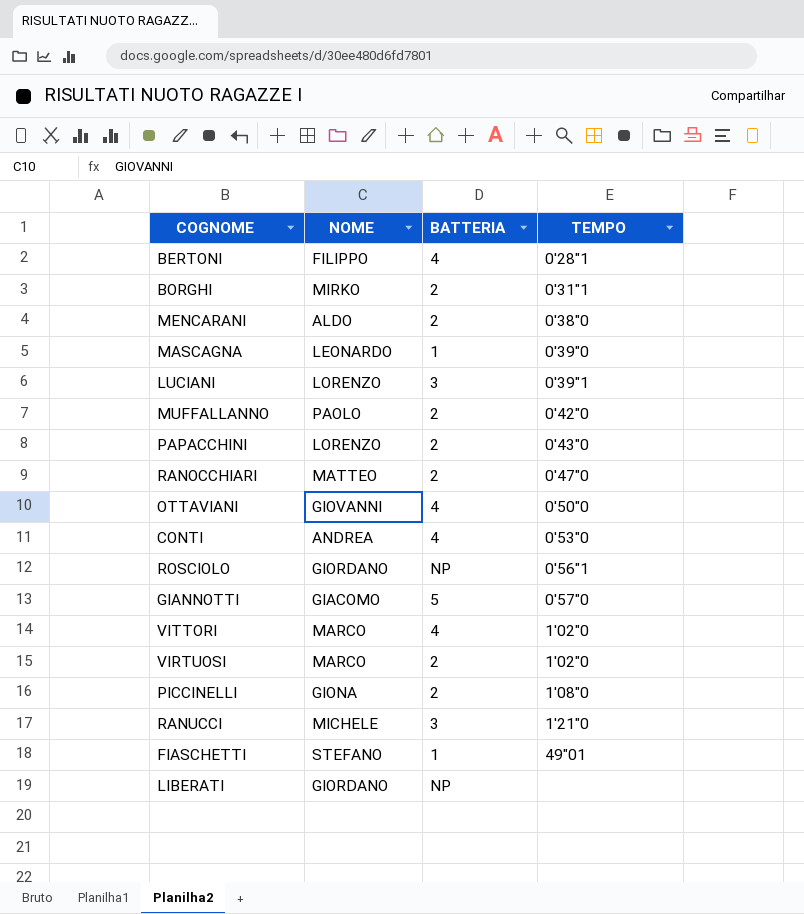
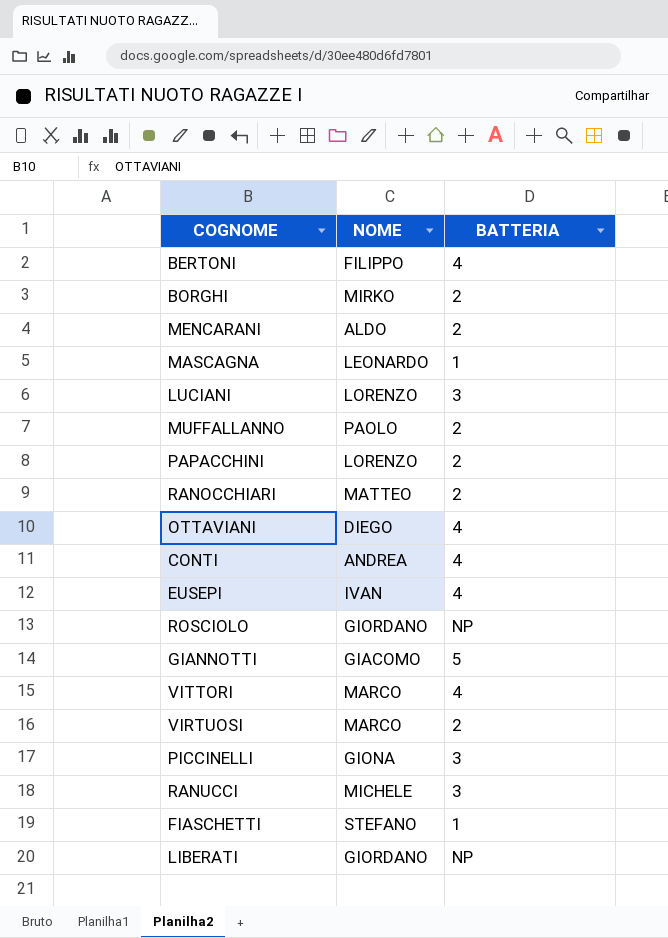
column TEMPO | position: 4 -> none
OTTAVIANI | NOME: GIOVANNI -> DIEGO
row EUSEPI: none -> IVAN | 4
PICCINELLI | BATTERIA: 2 -> 3

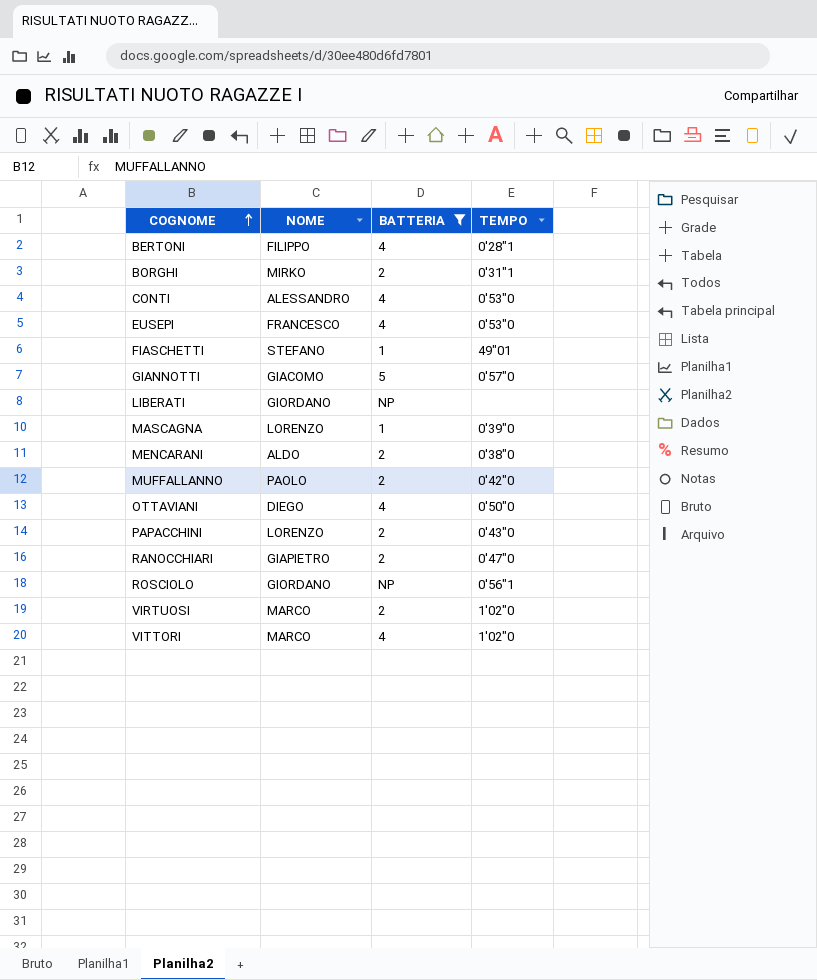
filter: none -> BATTERIA != 3
row order: none -> COGNOME ascending
column TEMPO | position: none -> 4
CONTI | NOME: ANDREA -> ALESSANDRO
EUSEPI | NOME: IVAN -> FRANCESCO
MASCAGNA | NOME: LEONARDO -> LORENZO
RANOCCHIARI | NOME: MATTEO -> GIAPIETRO

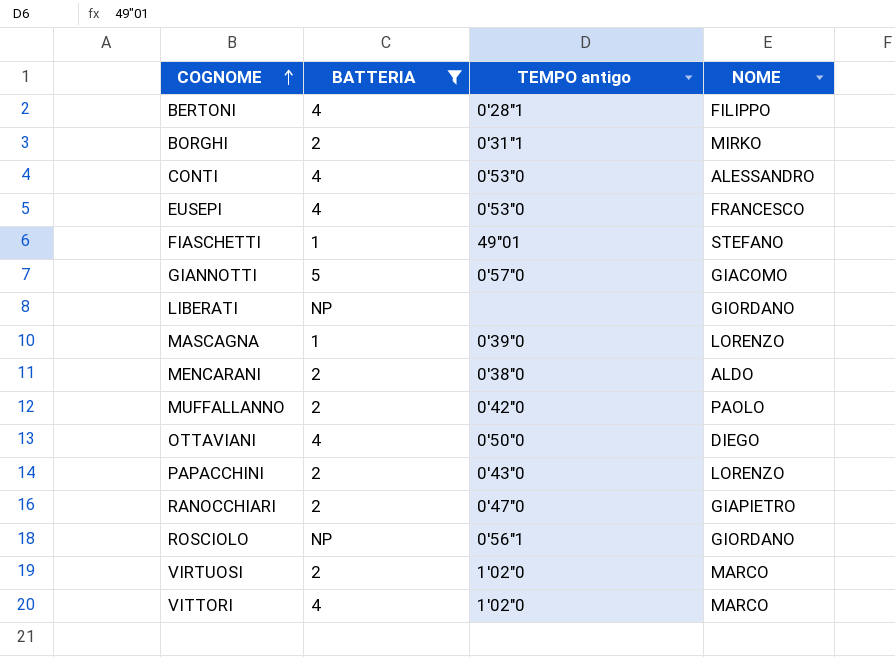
column name: TEMPO -> TEMPO antigo
column NOME | position: 2 -> 4

